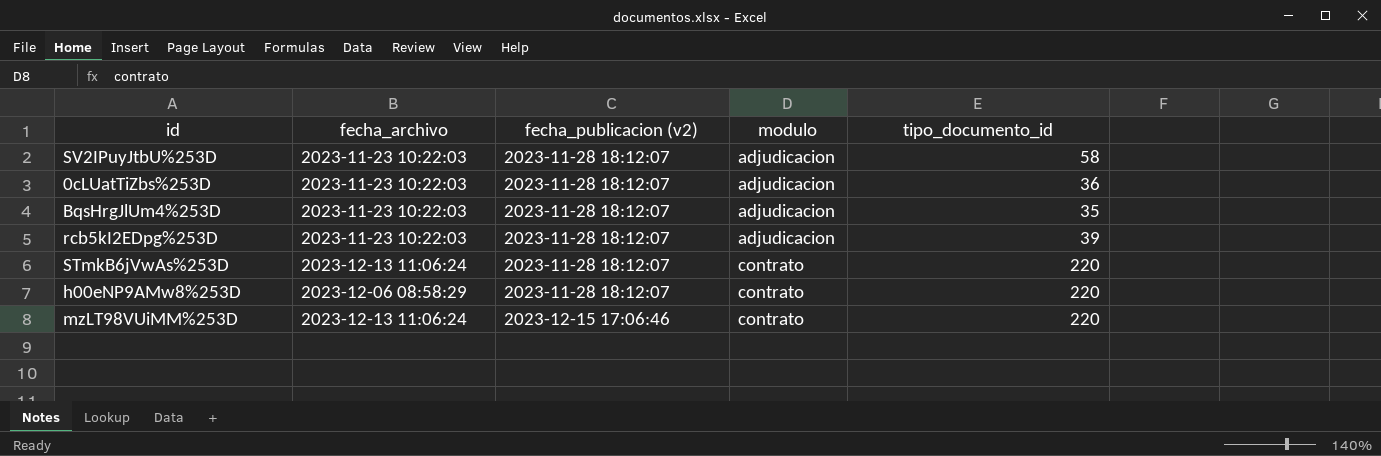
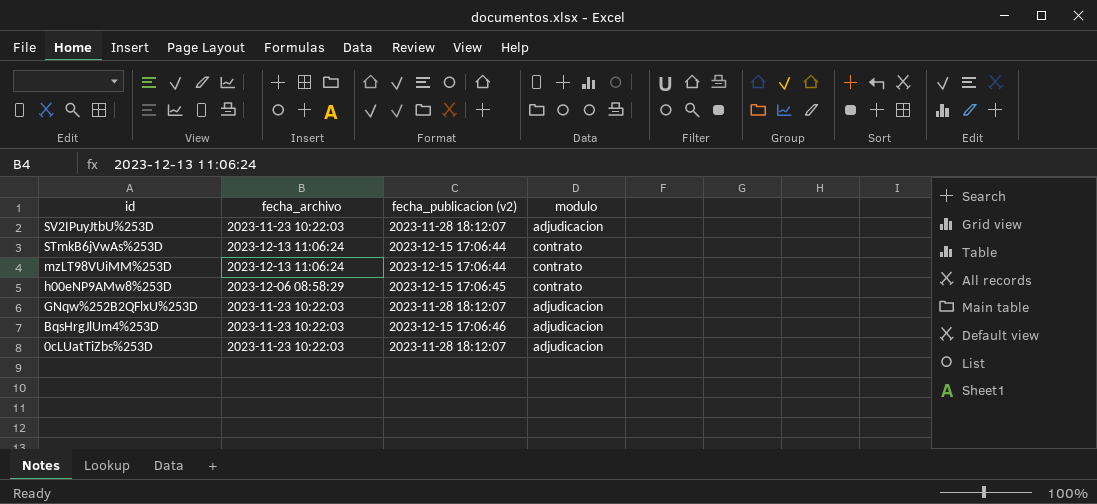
row order: fecha_publicacion (v2) ascending -> id descending
column tipo_documento_id | position: 5 -> none
row rcb5kI2EDpg%253D: 2023-11-23 10:22:03 | 2023-11-28 18:12:07 | adjudicacion | 39 -> none
STmkB6jVwAs%253D | fecha_publicacion (v2): 2023-11-28 18:12:07 -> 2023-12-15 17:06:44
mzLT98VUiMM%253D | fecha_publicacion (v2): 2023-12-15 17:06:46 -> 2023-12-15 17:06:44
h00eNP9AMw8%253D | fecha_publicacion (v2): 2023-11-28 18:12:07 -> 2023-12-15 17:06:45
row GNqw%252B2QFlxU%253D: none -> 2023-11-23 10:22:03 | 2023-11-28 18:12:07 | adjudicacion
BqsHrgJlUm4%253D | fecha_publicacion (v2): 2023-11-28 18:12:07 -> 2023-12-15 17:06:46

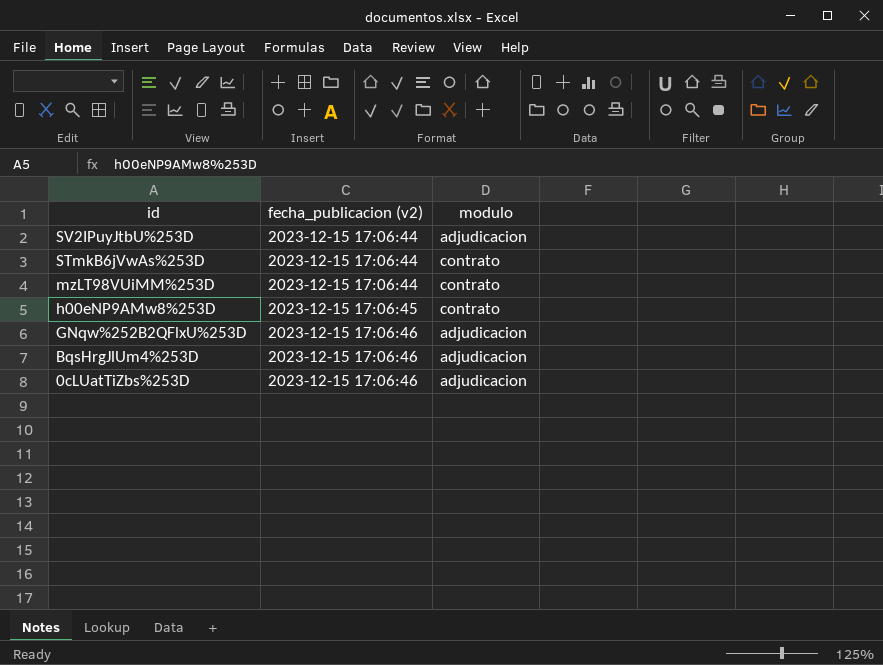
column fecha_archivo | position: 2 -> none
SV2IPuyJtbU%253D | fecha_publicacion (v2): 2023-11-28 18:12:07 -> 2023-12-15 17:06:44
GNqw%252B2QFlxU%253D | fecha_publicacion (v2): 2023-11-28 18:12:07 -> 2023-12-15 17:06:46
0cLUatTiZbs%253D | fecha_publicacion (v2): 2023-11-28 18:12:07 -> 2023-12-15 17:06:46

